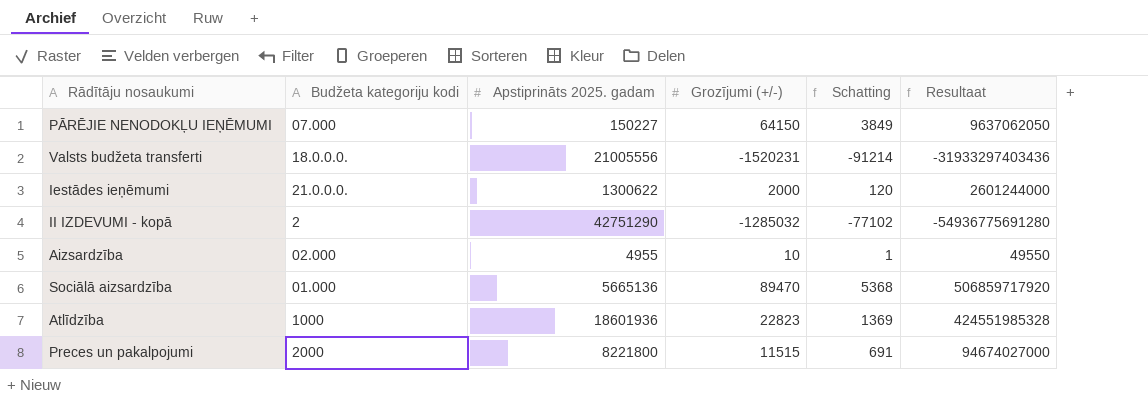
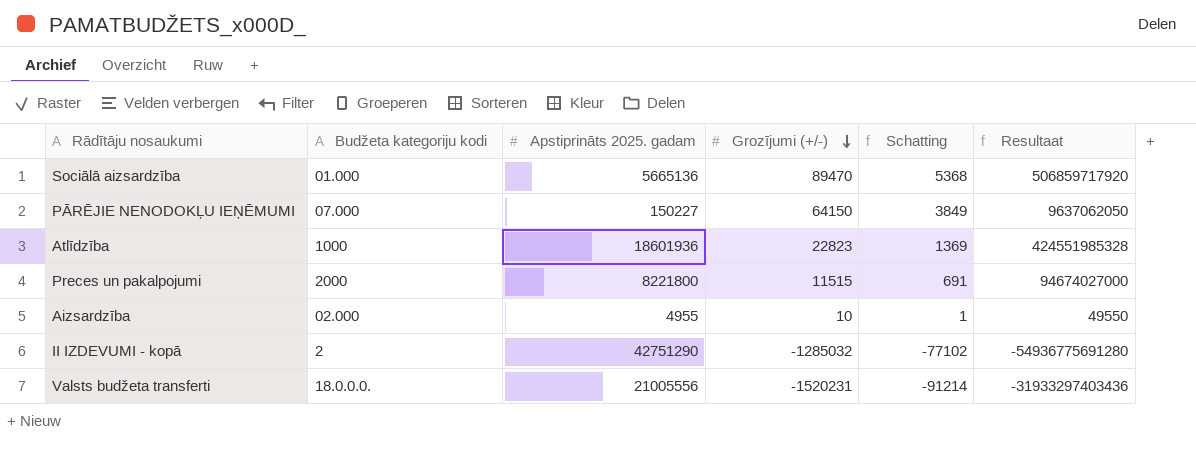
row order: none -> Grozījumi (+/-) descending
row Iestādes ieņēmumi: 21.0.0.0. | 1300622 | 2000 | 120 | 2601244000 -> none

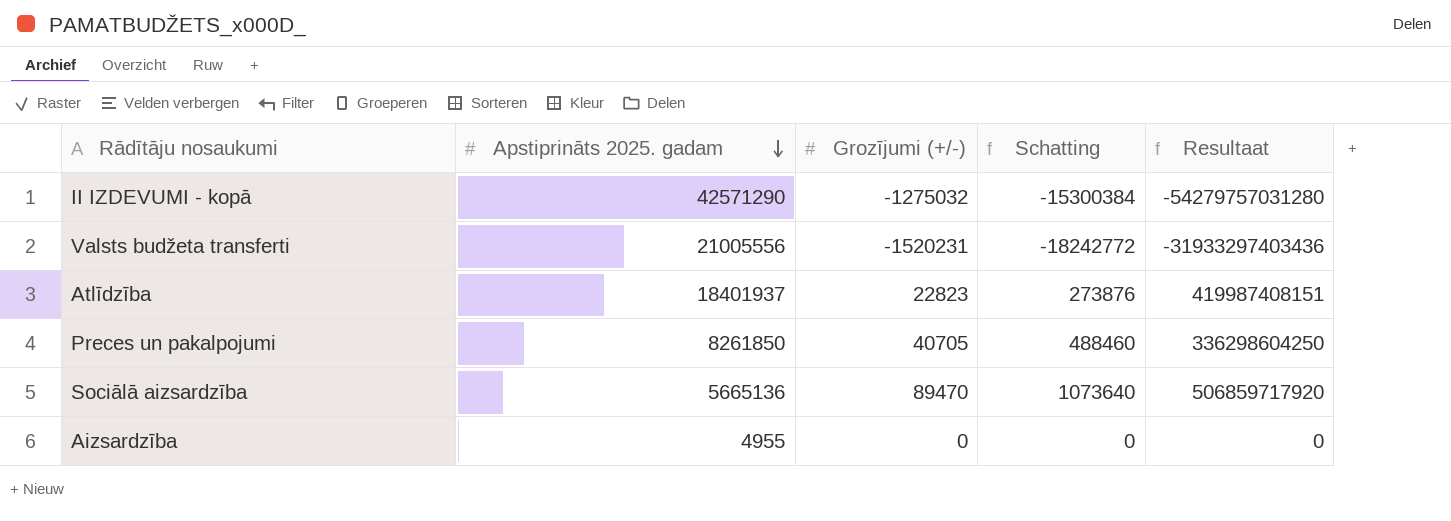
row order: Grozījumi (+/-) descending -> Apstiprināts 2025. gadam descending
column Budžeta kategoriju kodi | position: 2 -> none
column Schatting | formula: [Grozījumi (+/-)] * 0,06 -> [Grozījumi (+/-)] * 12
row PĀRĒJIE NENODOKĻU IEŅĒMUMI: 07.000 | 150227 | 64150 | 3849 | 9637062050 -> none
II IZDEVUMI - kopā | Apstiprināts 2025. gadam: 42751290 -> 42571290
II IZDEVUMI - kopā | Grozījumi (+/-): -1285032 -> -1275032
II IZDEVUMI - kopā | Resultaat: -54936775691280 -> -54279757031280
Atlīdzība | Apstiprināts 2025. gadam: 18601936 -> 18401937
Atlīdzība | Resultaat: 424551985328 -> 419987408151
Preces un pakalpojumi | Apstiprināts 2025. gadam: 8221800 -> 8261850
Preces un pakalpojumi | Grozījumi (+/-): 11515 -> 40705
Preces un pakalpojumi | Resultaat: 94674027000 -> 336298604250
Aizsardzība | Grozījumi (+/-): 10 -> 0
Aizsardzība | Resultaat: 49550 -> 0

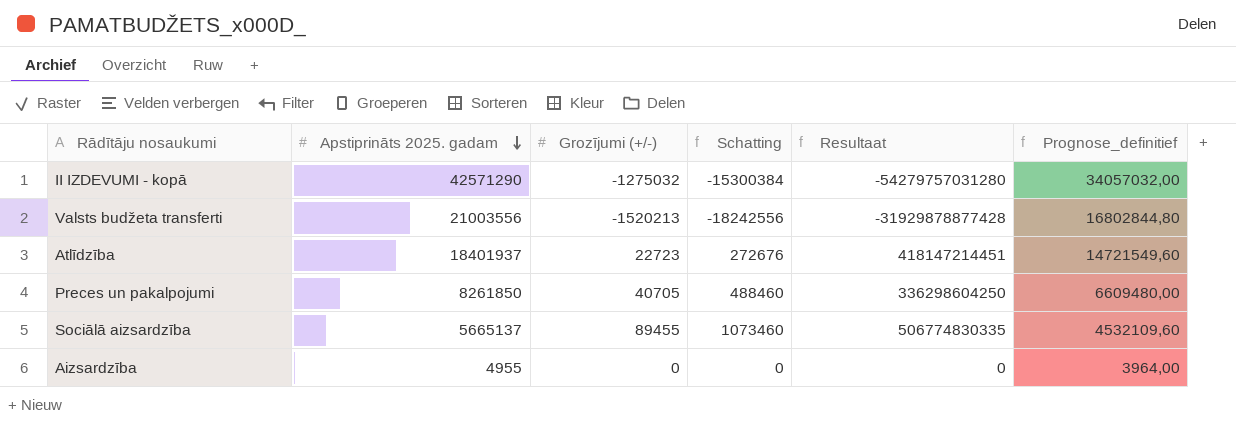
column Prognose_definitief | formula: none -> [Apstiprināts 2025. gadam] * 0,8
Valsts budžeta transferti | Apstiprināts 2025. gadam: 21005556 -> 21003556
Valsts budžeta transferti | Grozījumi (+/-): -1520231 -> -1520213
Valsts budžeta transferti | Schatting: -18242772 -> -18242556
Valsts budžeta transferti | Resultaat: -31933297403436 -> -31929878877428
Atlīdzība | Grozījumi (+/-): 22823 -> 22723
Atlīdzība | Schatting: 273876 -> 272676
Atlīdzība | Resultaat: 419987408151 -> 418147214451
Sociālā aizsardzība | Apstiprināts 2025. gadam: 5665136 -> 5665137
Sociālā aizsardzība | Grozījumi (+/-): 89470 -> 89455
Sociālā aizsardzība | Schatting: 1073640 -> 1073460
Sociālā aizsardzība | Resultaat: 506859717920 -> 506774830335

